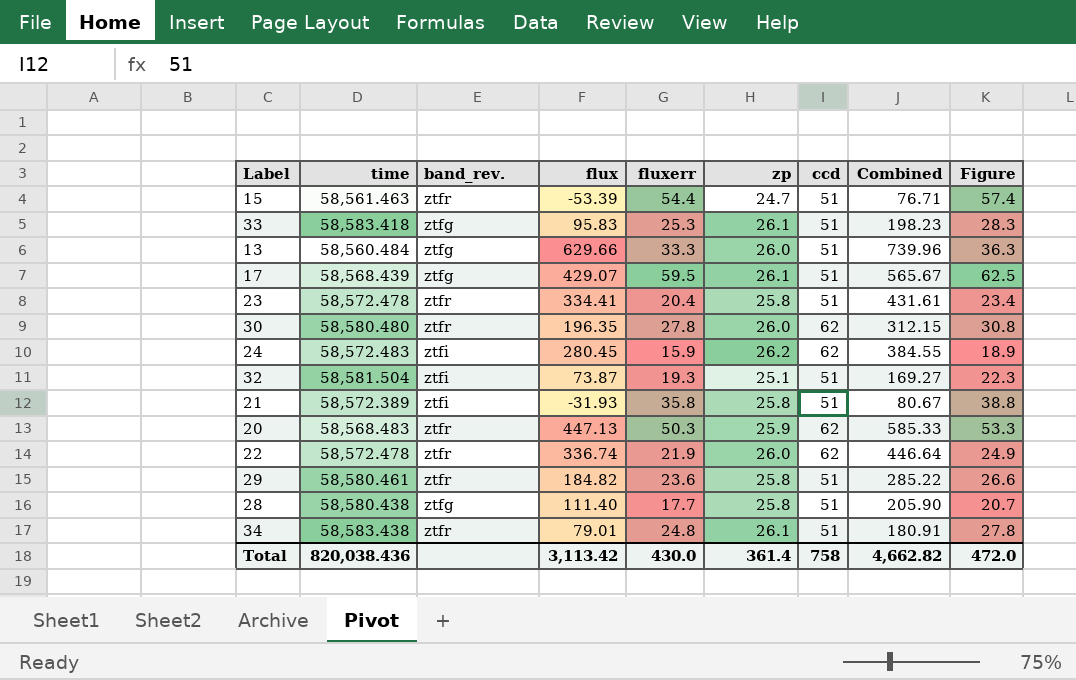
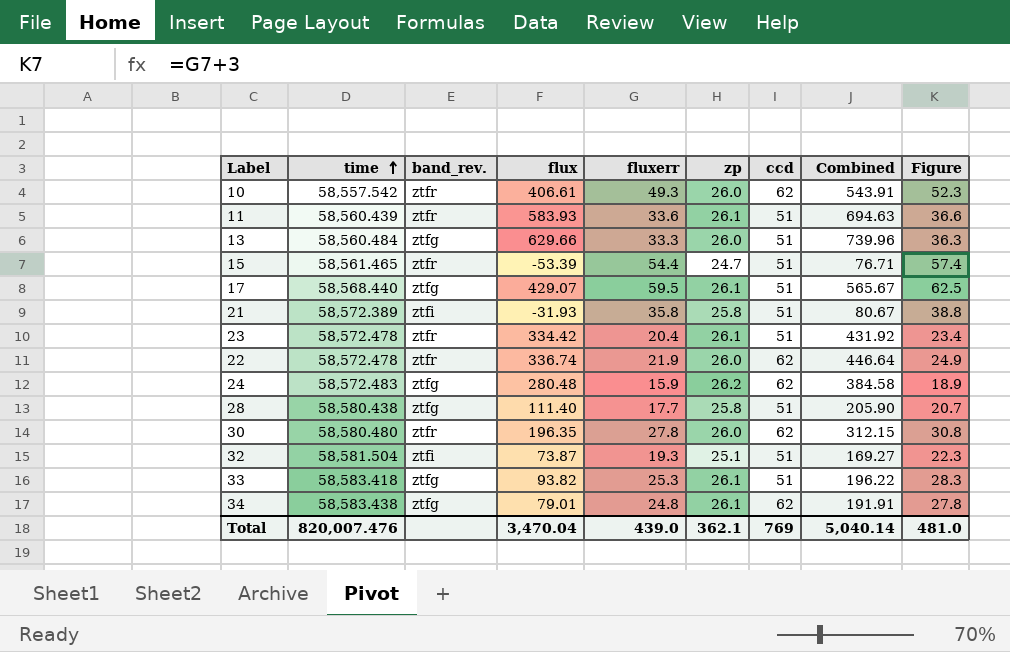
row order: none -> time ascending
row 20: 58,568.483 | ztfr | 447.13 | 50.3 | 25.9 | 62 | 585.33 | 53.3 -> none
row 29: 58,580.461 | ztfr | 184.82 | 23.6 | 25.8 | 51 | 285.22 | 26.6 -> none
row 10: none -> 58,557.542 | ztfr | 406.61 | 49.3 | 26.0 | 62 | 543.91 | 52.3
row 11: none -> 58,560.439 | ztfr | 583.93 | 33.6 | 26.1 | 51 | 694.63 | 36.6
15 | time: 58,561.463 -> 58,561.465
17 | time: 58,568.439 -> 58,568.440
23 | flux: 334.41 -> 334.42
23 | zp: 25.8 -> 26.1
23 | Combined: 431.61 -> 431.92
24 | band_rev.: ztfi -> ztfg
24 | flux: 280.45 -> 280.48
24 | Combined: 384.55 -> 384.58
33 | flux: 95.83 -> 93.82
33 | Combined: 198.23 -> 196.22
34 | band_rev.: ztfr -> ztfg
34 | ccd: 51 -> 62
34 | Combined: 180.91 -> 191.91
Total | time: 820,038.436 -> 820,007.476
Total | flux: 3,113.42 -> 3,470.04
Total | fluxerr: 430.0 -> 439.0
Total | zp: 361.4 -> 362.1
Total | ccd: 758 -> 769
Total | Combined: 4,662.82 -> 5,040.14
Total | Figure: 472.0 -> 481.0

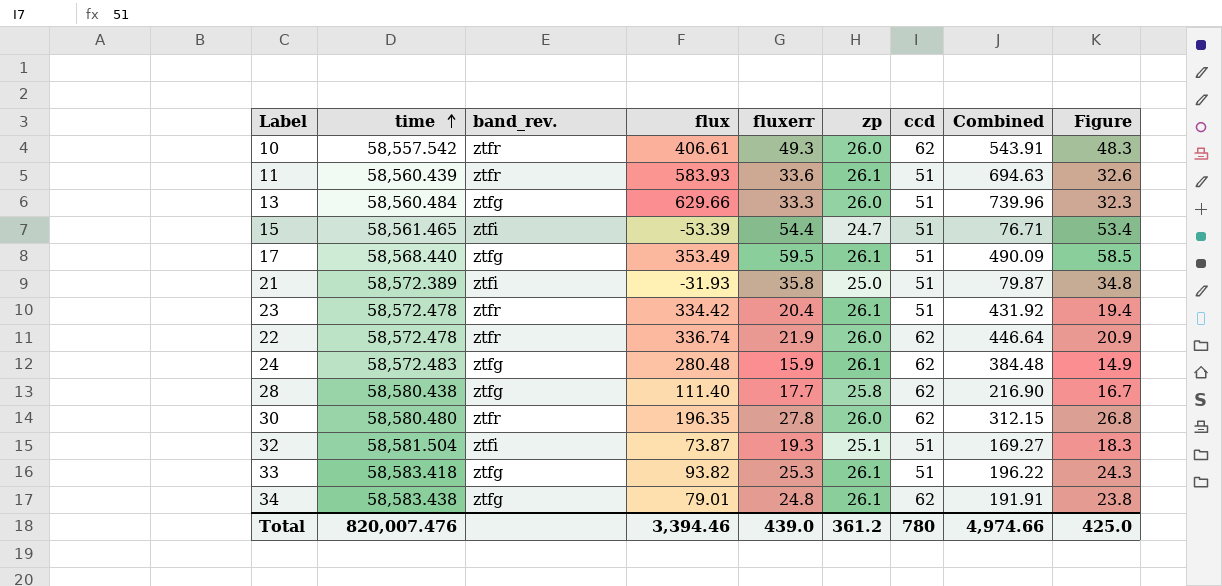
column Figure | formula: [fluxerr] + 3 -> [fluxerr] - 1
15 | band_rev.: ztfr -> ztfi
17 | flux: 429.07 -> 353.49
17 | Combined: 565.67 -> 490.09
21 | zp: 25.8 -> 25.0
21 | Combined: 80.67 -> 79.87
24 | zp: 26.2 -> 26.1
24 | Combined: 384.58 -> 384.48
28 | ccd: 51 -> 62
28 | Combined: 205.90 -> 216.90
Total | flux: 3,470.04 -> 3,394.46
Total | zp: 362.1 -> 361.2
Total | ccd: 769 -> 780
Total | Combined: 5,040.14 -> 4,974.66
Total | Figure: 481.0 -> 425.0

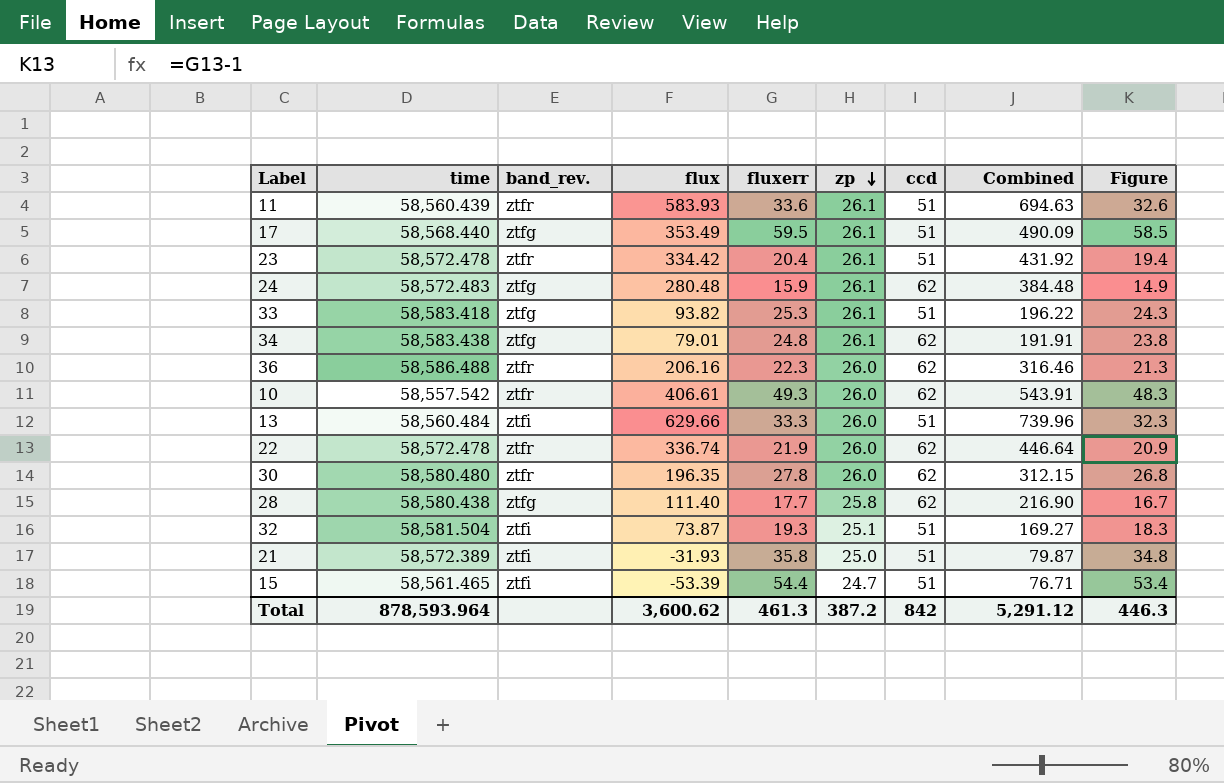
row order: time ascending -> zp descending
row 36: none -> 58,586.488 | ztfr | 206.16 | 22.3 | 26.0 | 62 | 316.46 | 21.3
13 | band_rev.: ztfg -> ztfi
Total | time: 820,007.476 -> 878,593.964
Total | flux: 3,394.46 -> 3,600.62
Total | fluxerr: 439.0 -> 461.3
Total | zp: 361.2 -> 387.2
Total | ccd: 780 -> 842
Total | Combined: 4,974.66 -> 5,291.12
Total | Figure: 425.0 -> 446.3

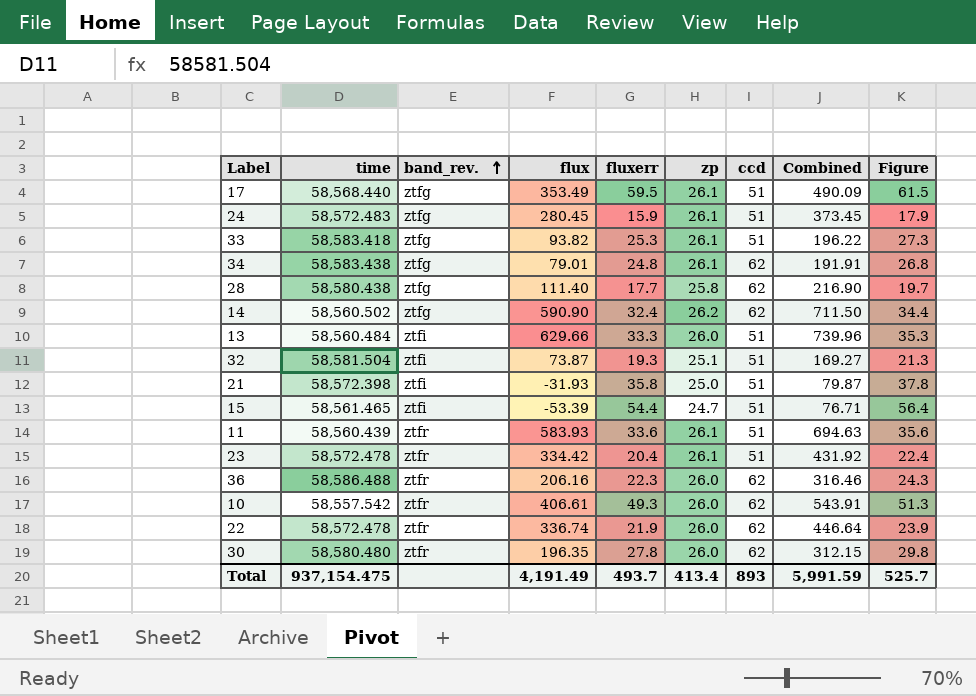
row order: zp descending -> band_rev. ascending
column Figure | formula: [fluxerr] - 1 -> [fluxerr] + 2
24 | flux: 280.48 -> 280.45
24 | ccd: 62 -> 51
24 | Combined: 384.48 -> 373.45
row 14: none -> 58,560.502 | ztfg | 590.90 | 32.4 | 26.2 | 62 | 711.50 | 34.4
21 | time: 58,572.389 -> 58,572.398
Total | time: 878,593.964 -> 937,154.475
Total | flux: 3,600.62 -> 4,191.49
Total | fluxerr: 461.3 -> 493.7
Total | zp: 387.2 -> 413.4
Total | ccd: 842 -> 893
Total | Combined: 5,291.12 -> 5,991.59
Total | Figure: 446.3 -> 525.7

